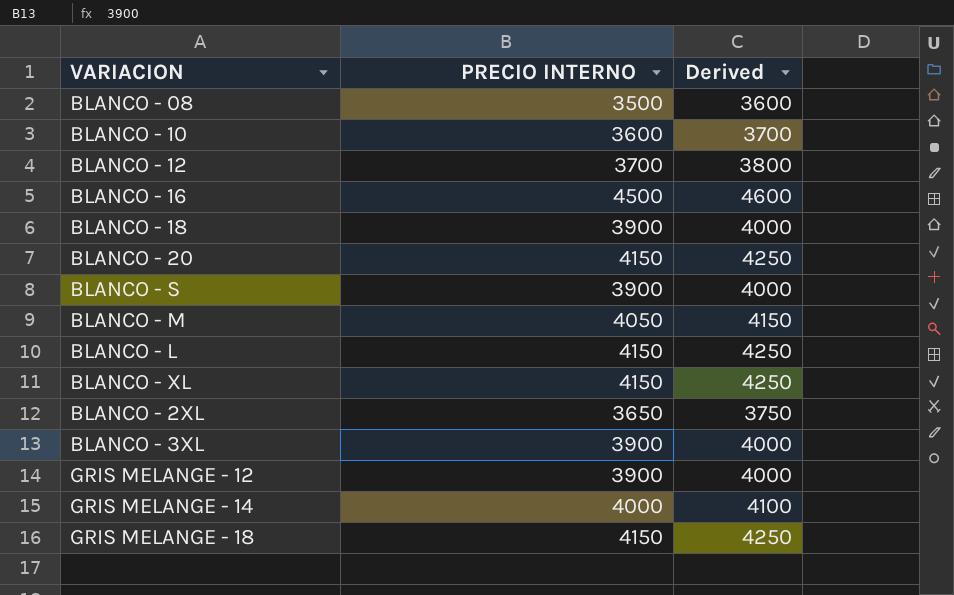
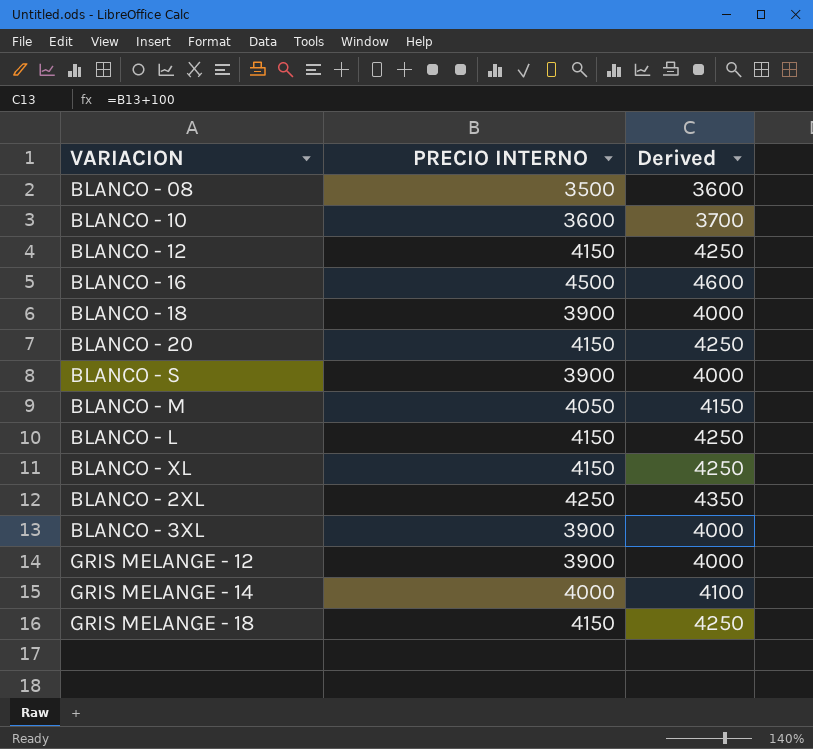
BLANCO - 12 | PRECIO INTERNO: 3700 -> 4150
BLANCO - 12 | Derived: 3800 -> 4250
BLANCO - 2XL | PRECIO INTERNO: 3650 -> 4250
BLANCO - 2XL | Derived: 3750 -> 4350

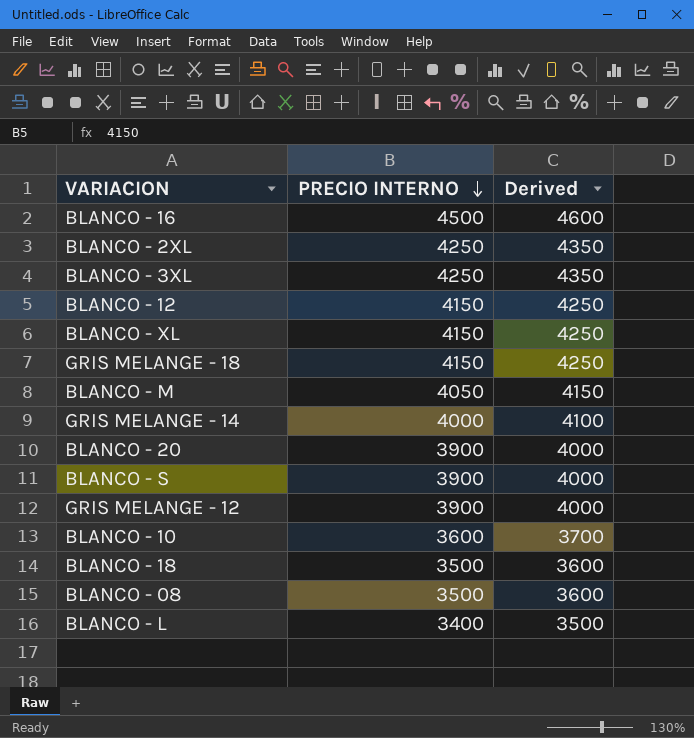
row order: none -> PRECIO INTERNO descending
BLANCO - 3XL | PRECIO INTERNO: 3900 -> 4250
BLANCO - 3XL | Derived: 4000 -> 4350
BLANCO - 20 | PRECIO INTERNO: 4150 -> 3900
BLANCO - 20 | Derived: 4250 -> 4000
BLANCO - 18 | PRECIO INTERNO: 3900 -> 3500
BLANCO - 18 | Derived: 4000 -> 3600
BLANCO - L | PRECIO INTERNO: 4150 -> 3400
BLANCO - L | Derived: 4250 -> 3500

